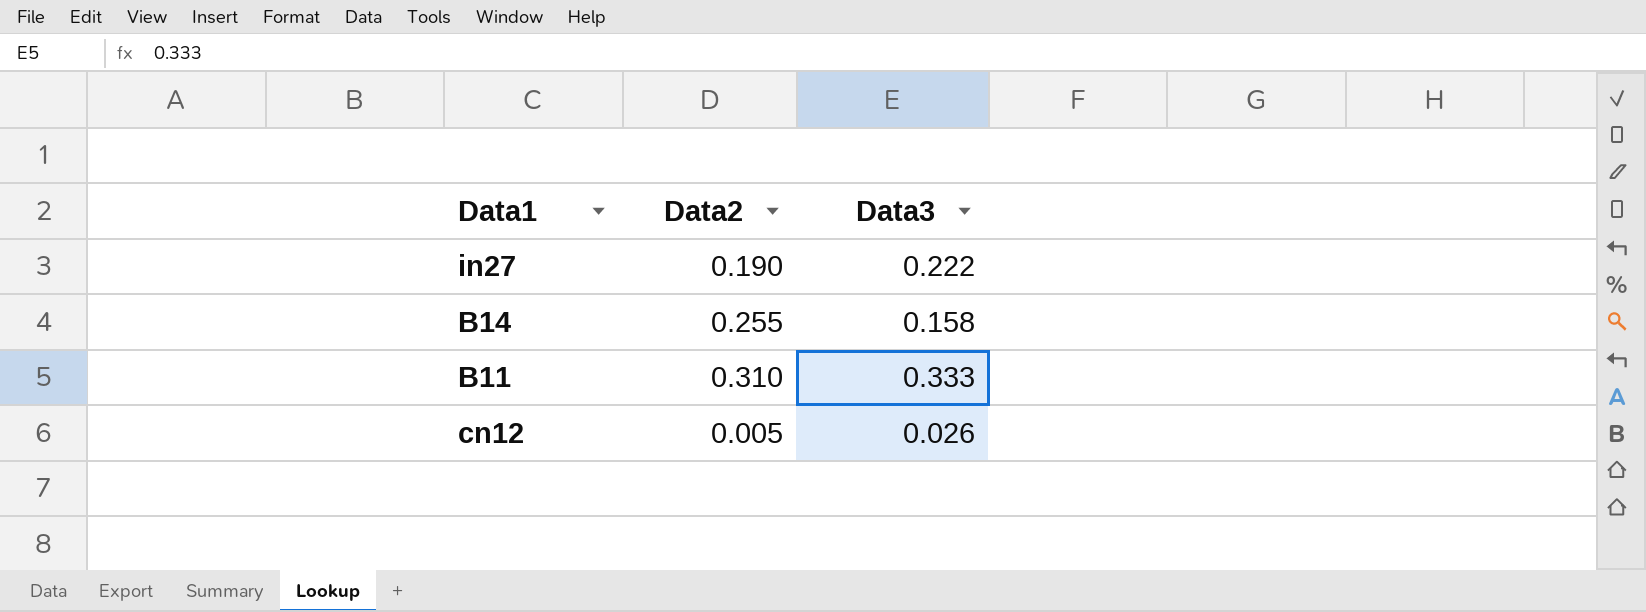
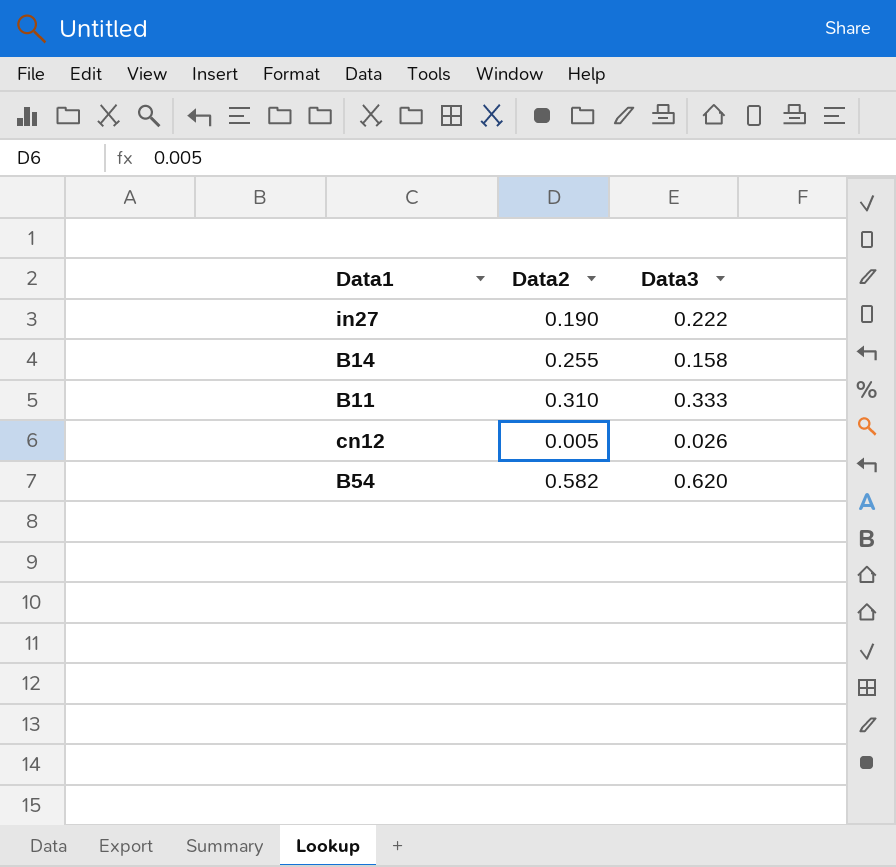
row B54: none -> 0.582 | 0.620

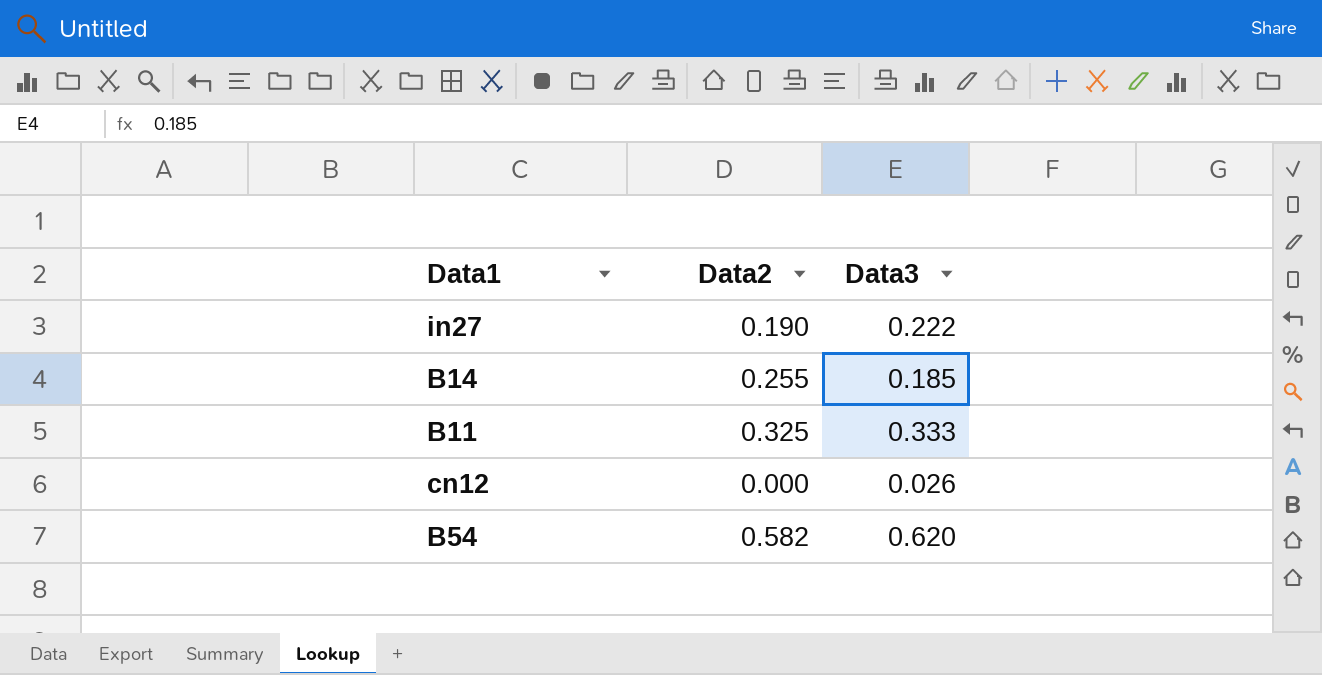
B14 | Data3: 0.158 -> 0.185
B11 | Data2: 0.310 -> 0.325
cn12 | Data2: 0.005 -> 0.000

